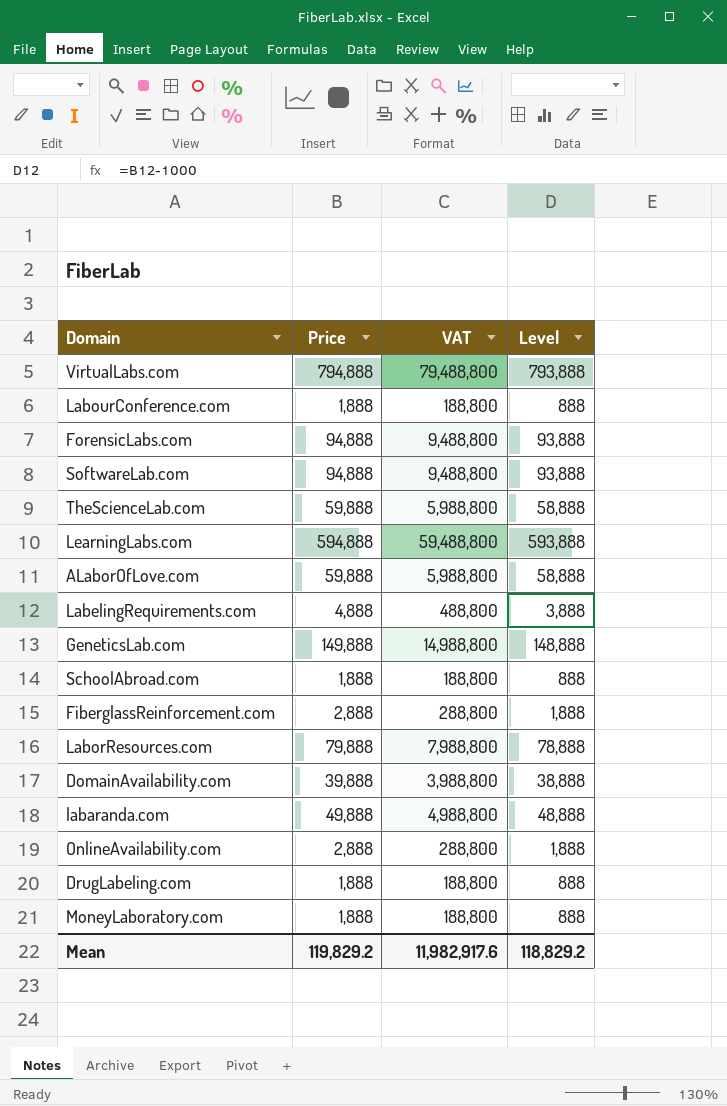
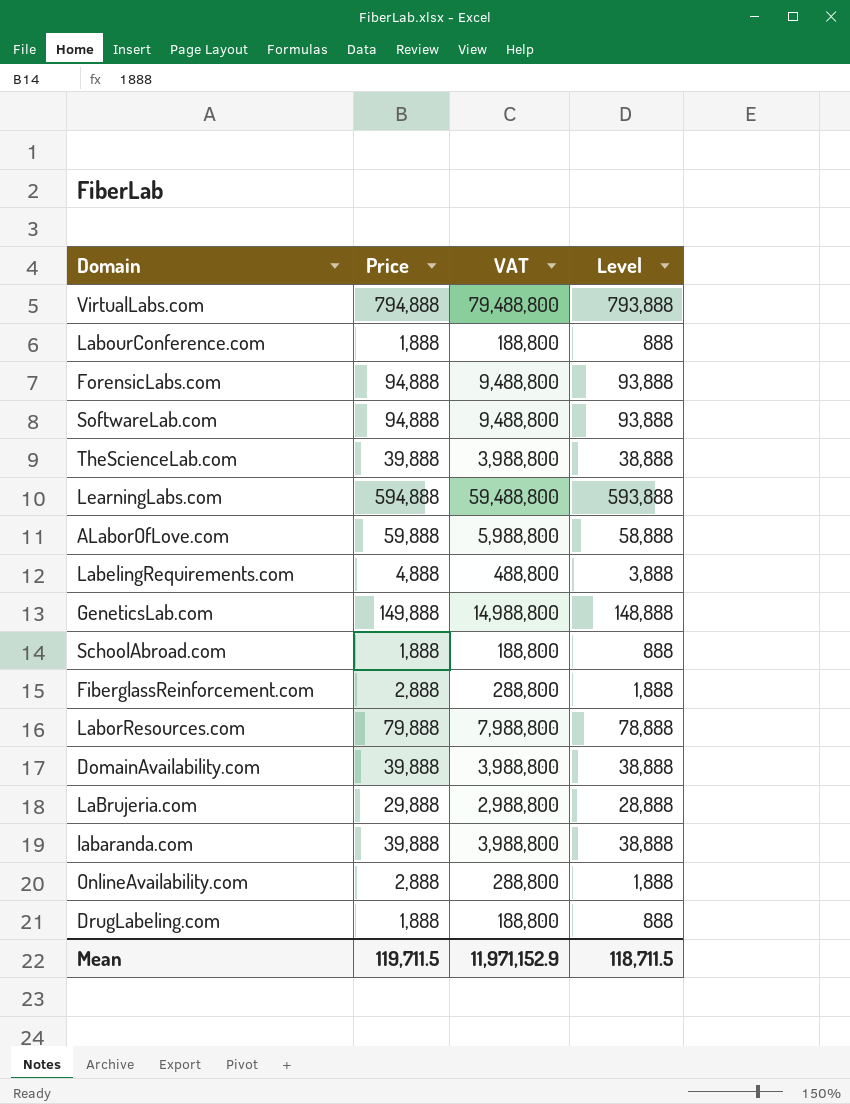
row MoneyLaboratory.com: 1,888 | 188,800 | 888 -> none
TheScienceLab.com | Price: 59,888 -> 39,888
TheScienceLab.com | VAT: 5,988,800 -> 3,988,800
TheScienceLab.com | Level: 58,888 -> 38,888
row LaBrujeria.com: none -> 29,888 | 2,988,800 | 28,888
labaranda.com | Price: 49,888 -> 39,888
labaranda.com | VAT: 4,988,800 -> 3,988,800
labaranda.com | Level: 48,888 -> 38,888
Mean | Price: 119,829.2 -> 119,711.5
Mean | VAT: 11,982,917.6 -> 11,971,152.9
Mean | Level: 118,829.2 -> 118,711.5

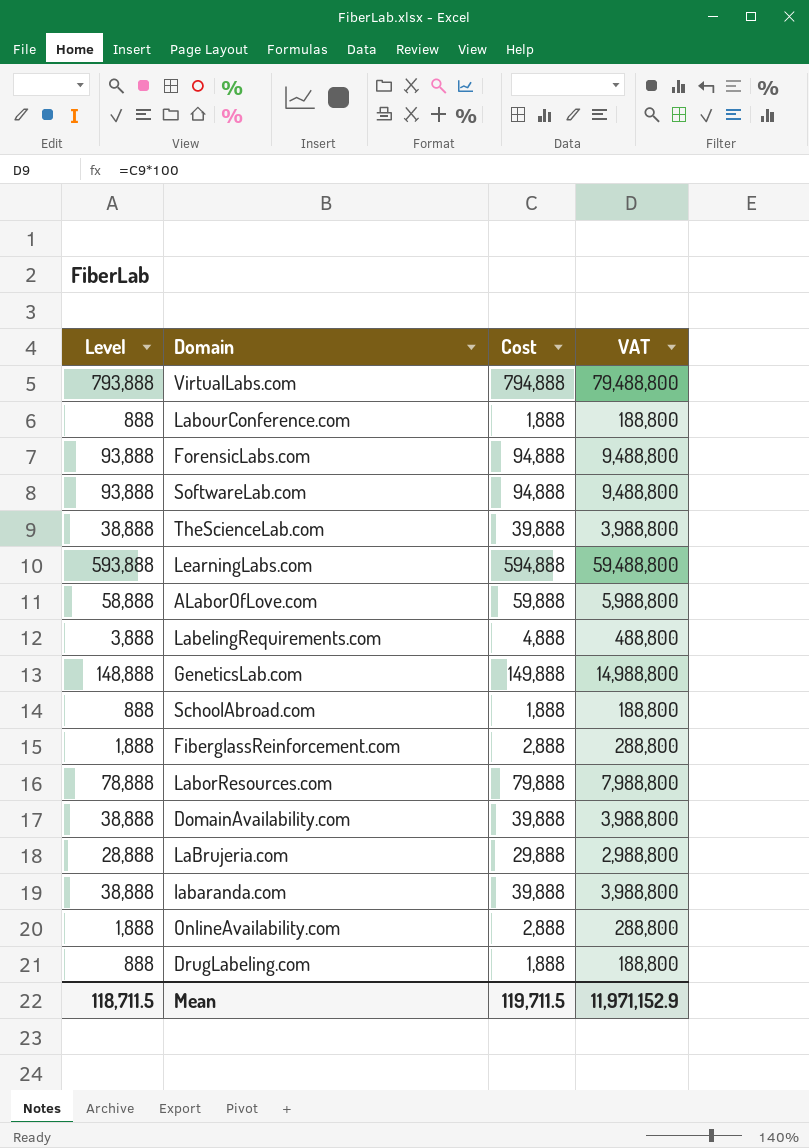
column Level | position: 4 -> 1
column name: Price -> Cost

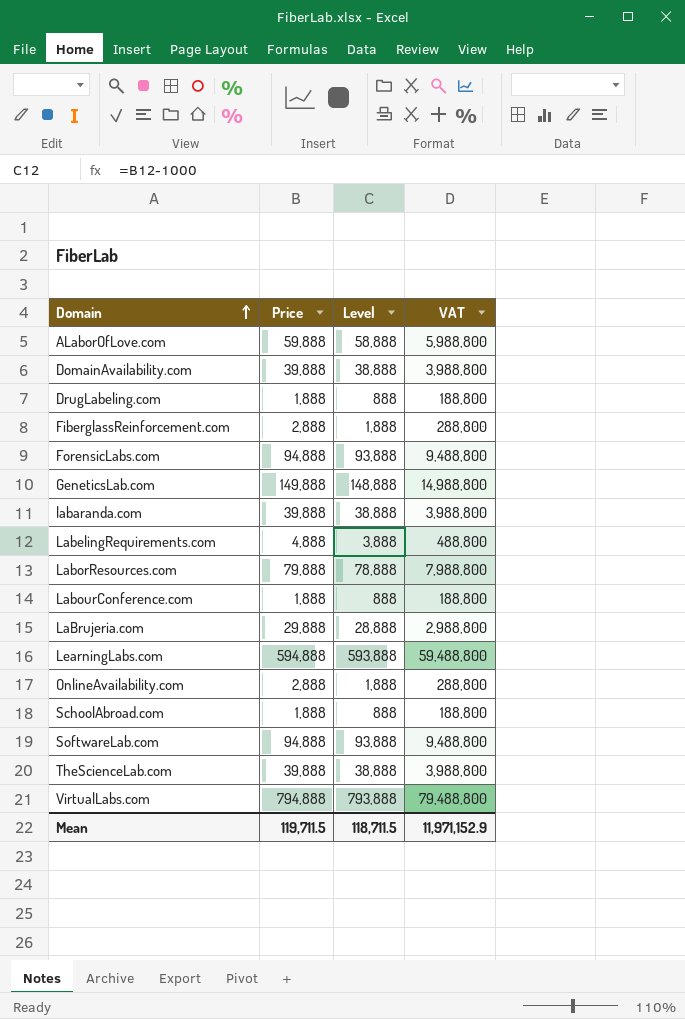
row order: none -> Domain ascending
column name: Cost -> Price
column Level | position: 1 -> 3

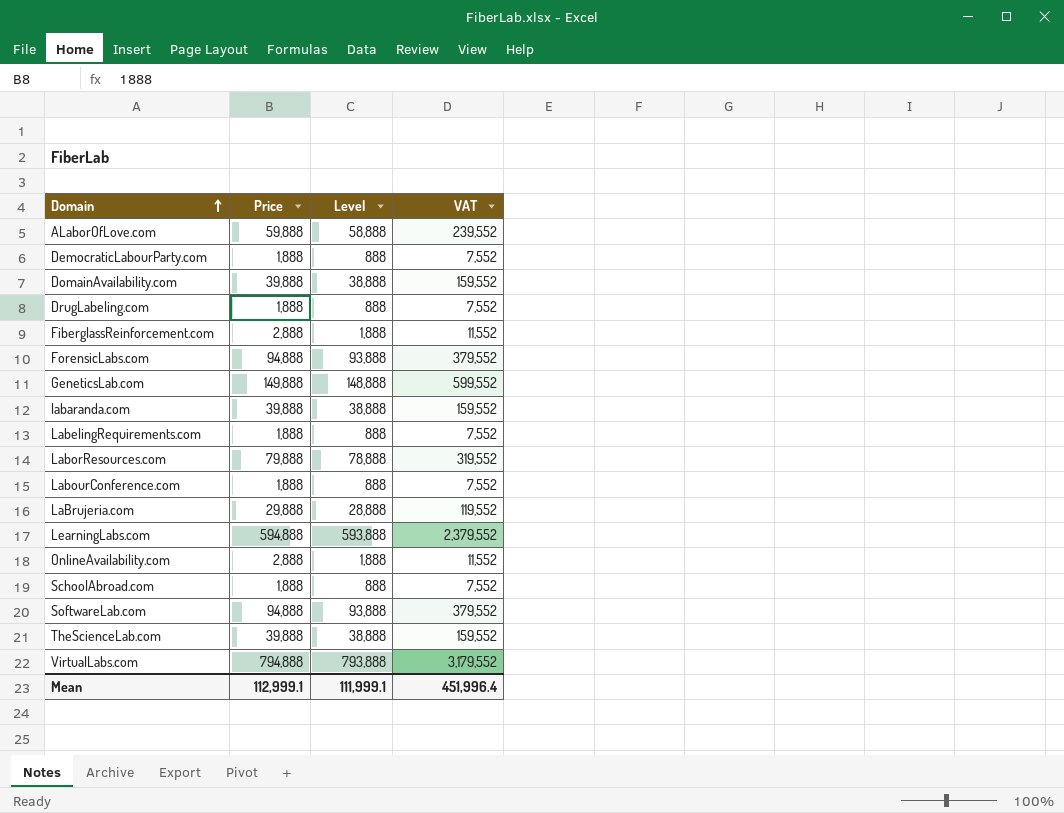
column VAT | formula: [Price] * 100 -> [Price] * 4
row DemocraticLabourParty.com: none -> 1,888 | 888 | 7,552
LabelingRequirements.com | Price: 4,888 -> 1,888
LabelingRequirements.com | Level: 3,888 -> 888
Mean | Price: 119,711.5 -> 112,999.1
Mean | Level: 118,711.5 -> 111,999.1
Mean | VAT: 11,971,152.9 -> 451,996.4

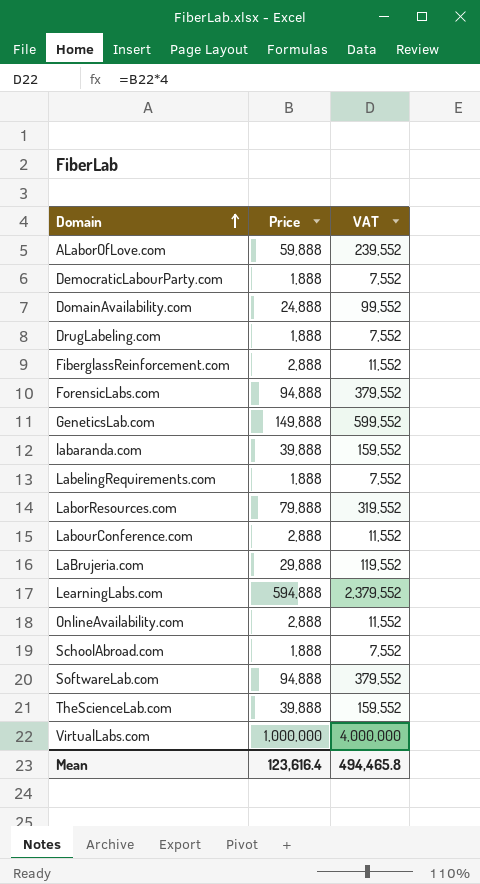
column Level | formula: [Price] - 1000 -> none
DomainAvailability.com | Price: 39,888 -> 24,888
DomainAvailability.com | VAT: 159,552 -> 99,552
LabourConference.com | Price: 1,888 -> 2,888
LabourConference.com | VAT: 7,552 -> 11,552
VirtualLabs.com | Price: 794,888 -> 1,000,000
VirtualLabs.com | VAT: 3,179,552 -> 4,000,000
Mean | Price: 112,999.1 -> 123,616.4
Mean | VAT: 451,996.4 -> 494,465.8

